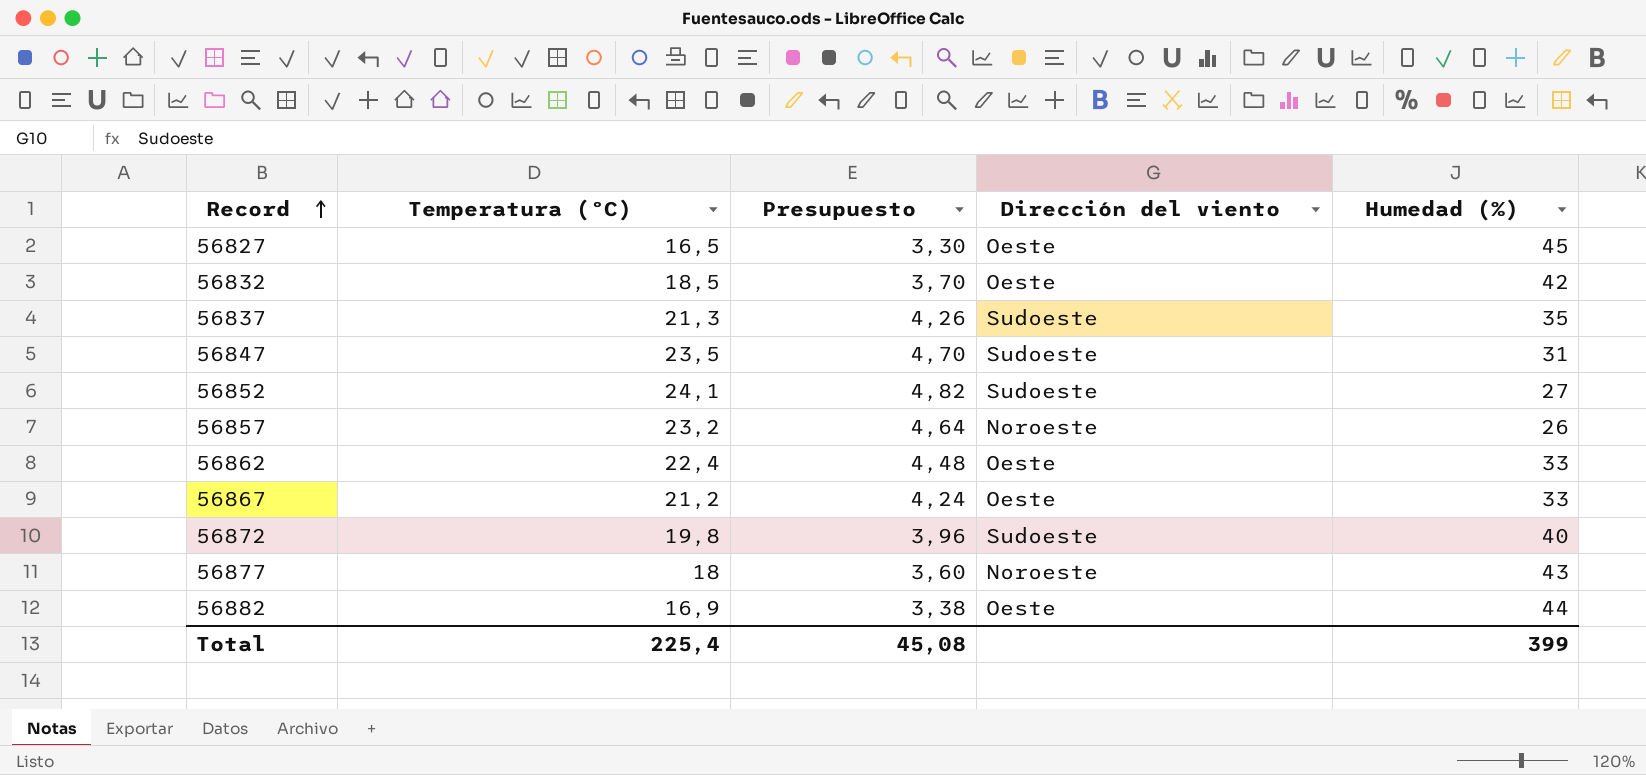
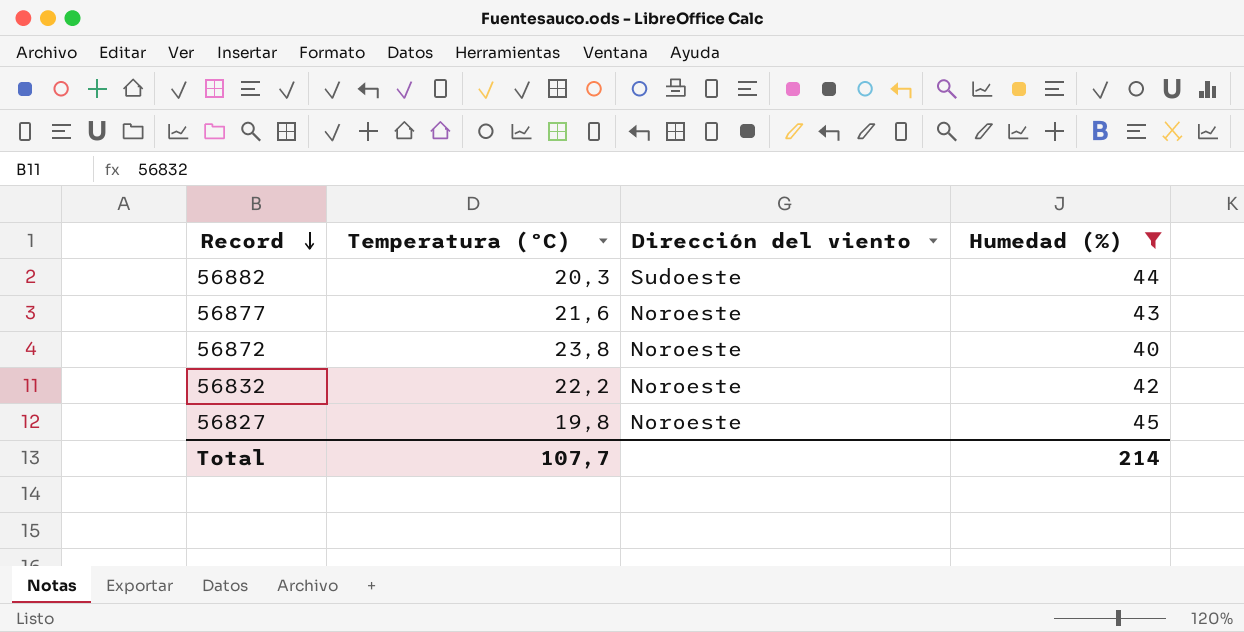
filter: none -> Humedad (%) >= 40
row order: Record ascending -> Record descending
column Presupuesto | formula: [Temperatura (ºC)] * 0,2 -> none
56882 | Temperatura (ºC): 16,9 -> 20,3
56882 | Dirección del viento: Oeste -> Sudoeste
56877 | Temperatura (ºC): 18 -> 21,6
56872 | Temperatura (ºC): 19,8 -> 23,8
56872 | Dirección del viento: Sudoeste -> Noroeste
56832 | Temperatura (ºC): 18,5 -> 22,2
56832 | Dirección del viento: Oeste -> Noroeste
56827 | Temperatura (ºC): 16,5 -> 19,8
56827 | Dirección del viento: Oeste -> Noroeste
Total | Temperatura (ºC): 225,4 -> 107,7
Total | Humedad (%): 399 -> 214

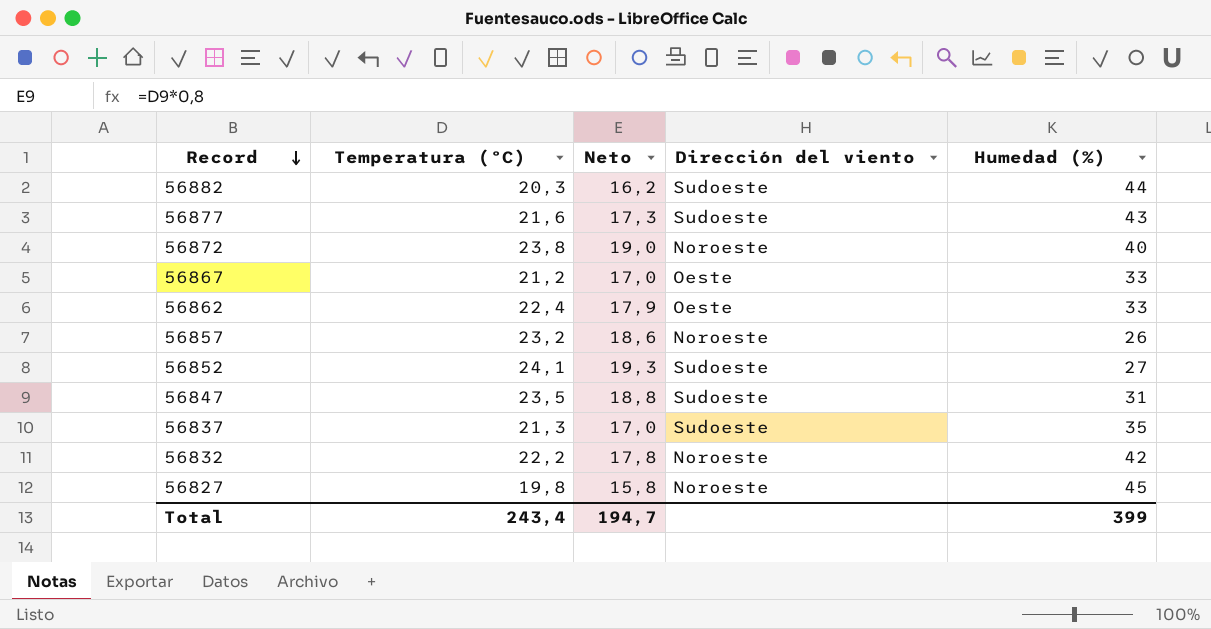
filter: Humedad (%) >= 40 -> none
column Neto | formula: none -> [Temperatura (ºC)] * 0,8
56877 | Dirección del viento: Noroeste -> Sudoeste
Total | Temperatura (ºC): 107,7 -> 243,4
Total | Humedad (%): 214 -> 399

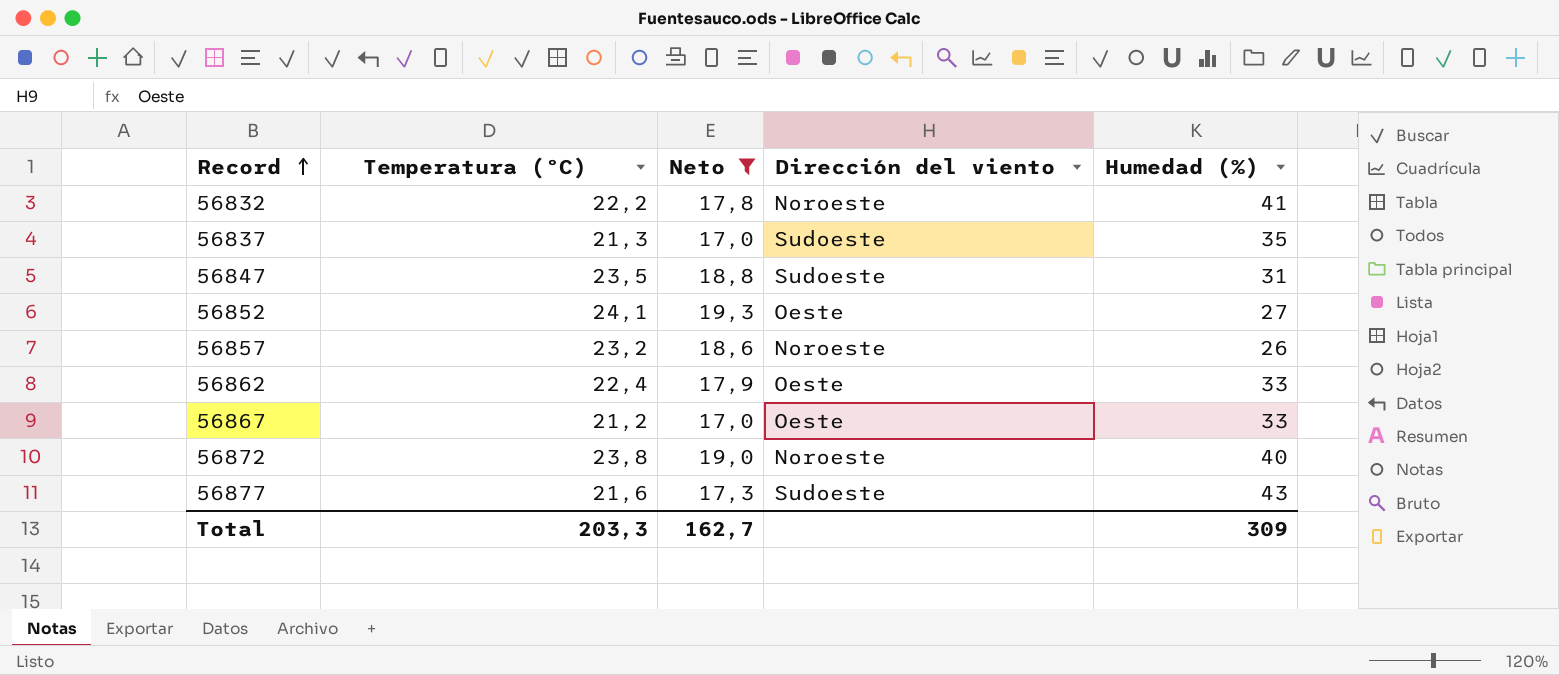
filter: none -> Neto >= 17,0
row order: Record descending -> Record ascending
56832 | Humedad (%): 42 -> 41
56852 | Dirección del viento: Sudoeste -> Oeste
Total | Temperatura (ºC): 243,4 -> 203,3
Total | Neto: 194,7 -> 162,7
Total | Humedad (%): 399 -> 309

